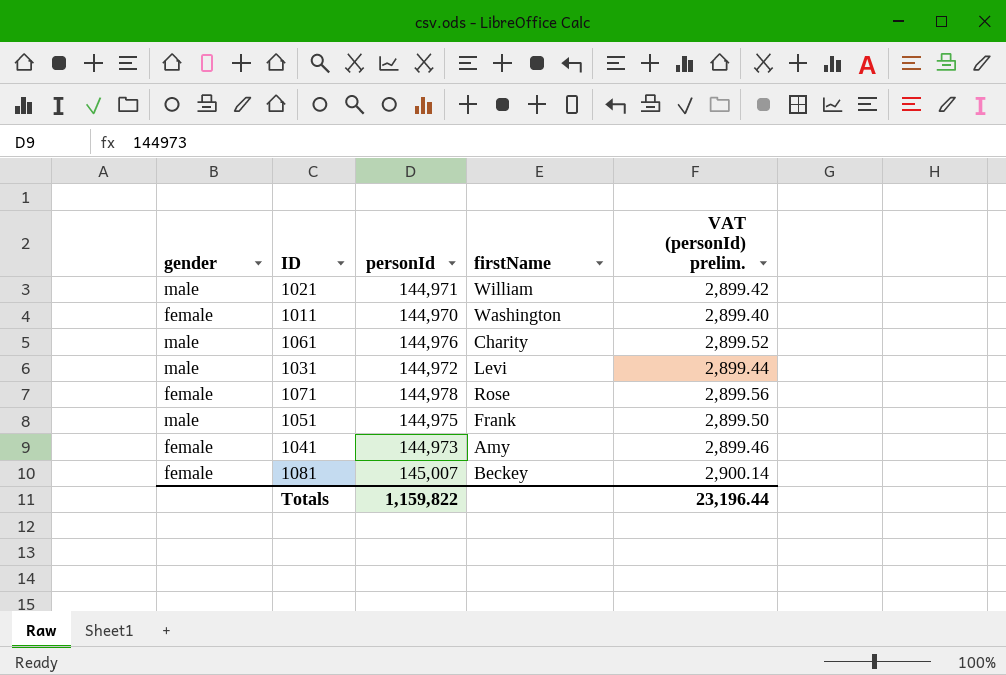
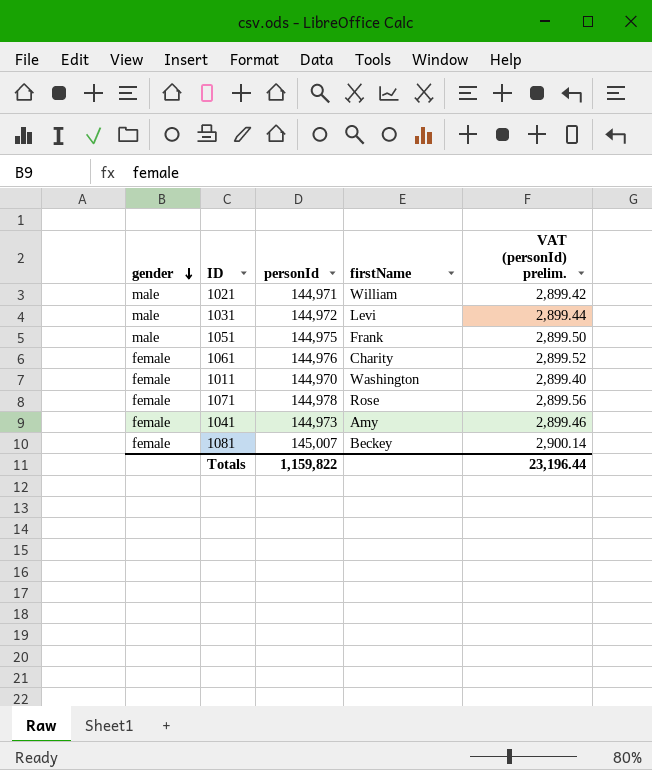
row order: none -> gender descending
1061 | gender: male -> female

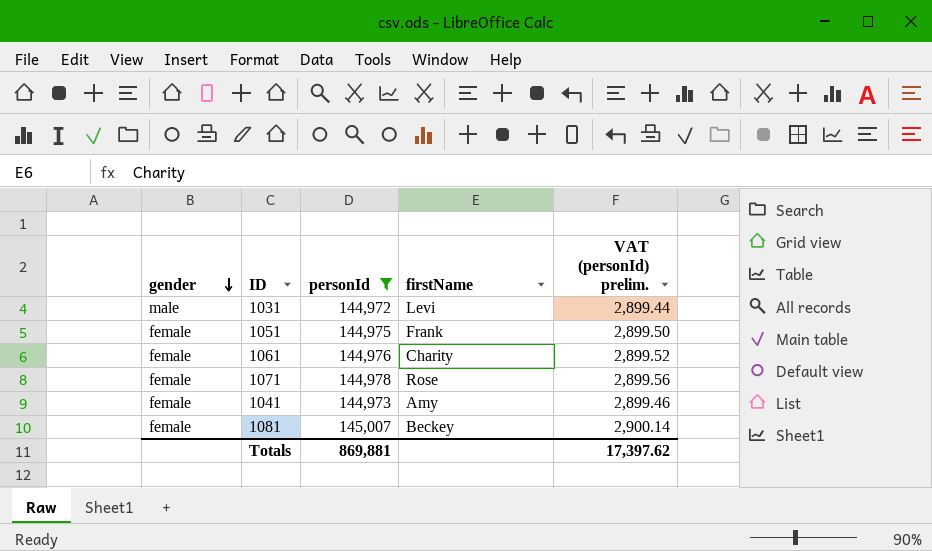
filter: none -> personId >= 144,972
1051 | gender: male -> female
Totals | personId: 1,159,822 -> 869,881
Totals | VAT (personId) prelim.: 23,196.44 -> 17,397.62

